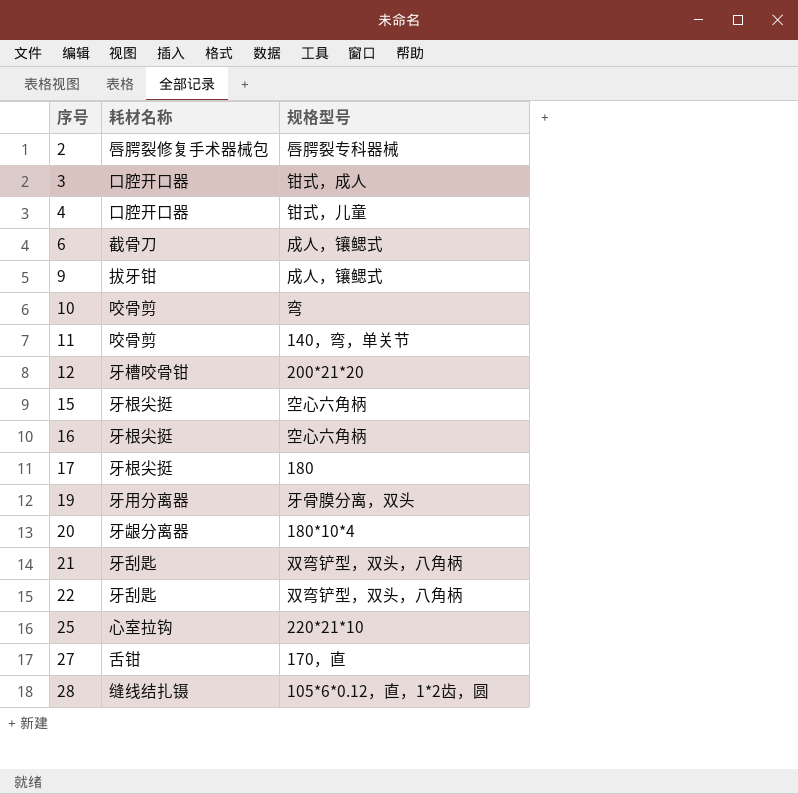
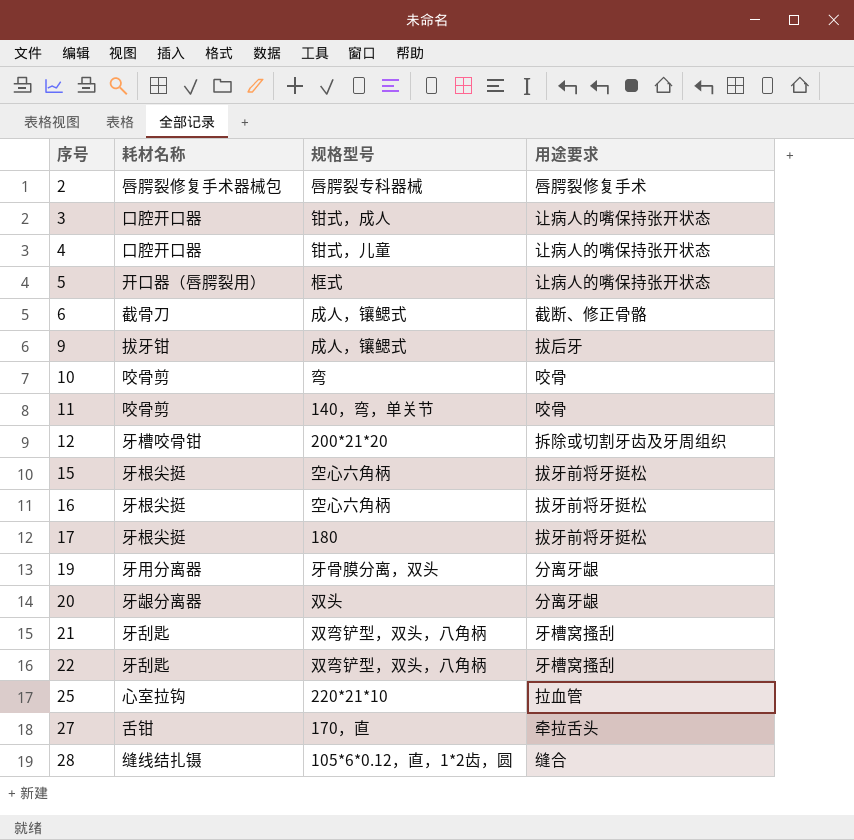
column 用途要求 | position: none -> 4
row 5: none -> 开口器（唇腭裂用） | 框式 | 让病人的嘴保持张开状态
20 | 规格型号: 180*10*4 -> 双头

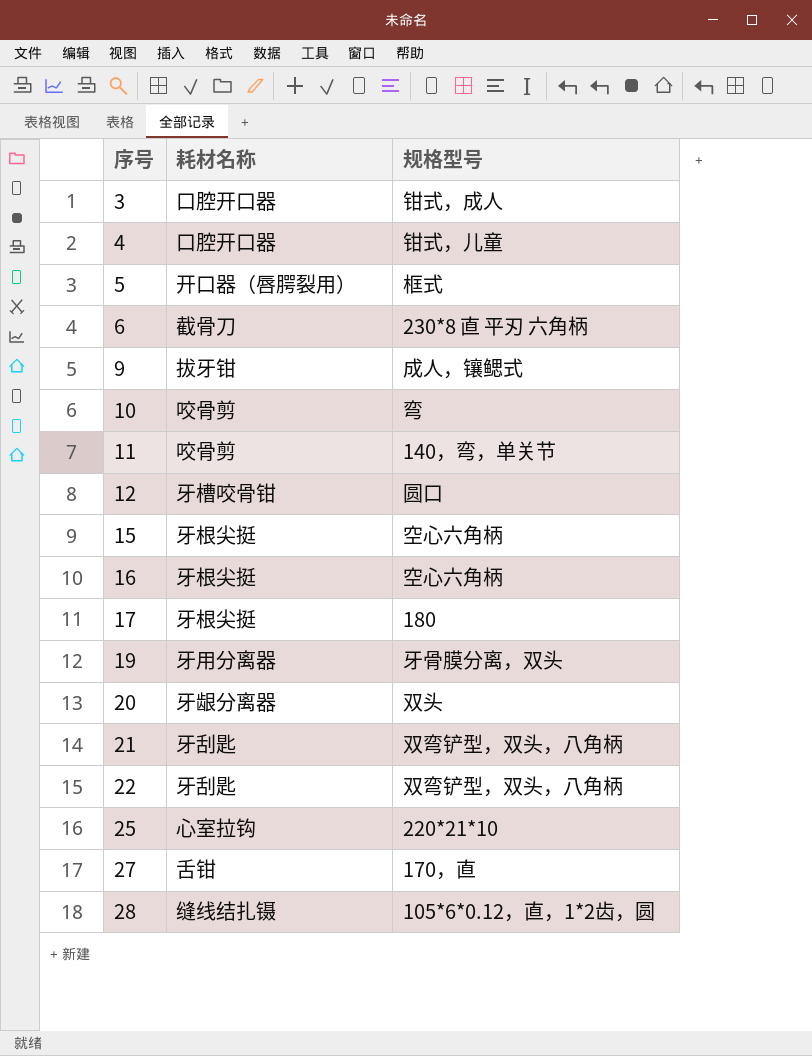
column 用途要求 | position: 4 -> none
row 2: 唇腭裂修复手术器械包 | 唇腭裂专科器械 | 唇腭裂修复手术 -> none
6 | 规格型号: 成人，镶鳃式 -> 230*8 直 平刃 六角柄
12 | 规格型号: 200*21*20 -> 圆口

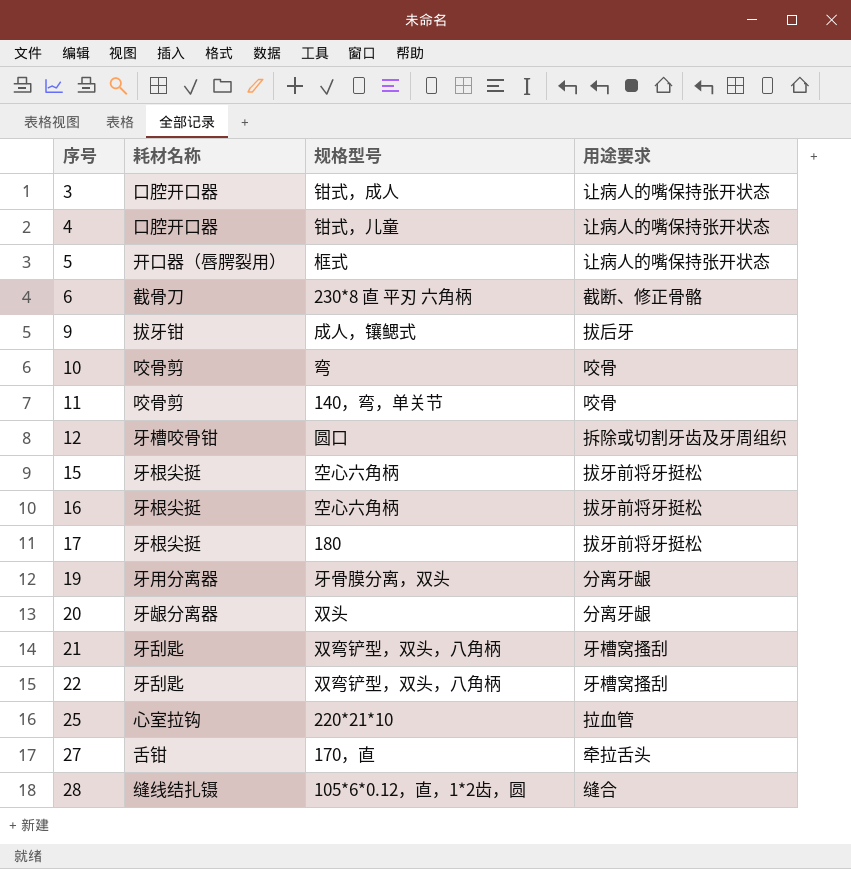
column 用途要求 | position: none -> 4

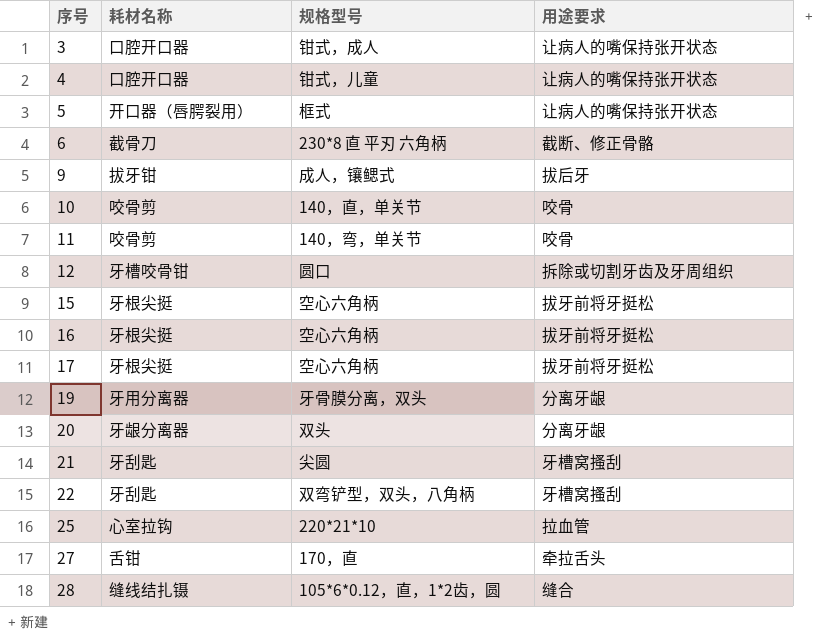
10 | 规格型号: 弯 -> 140，直，单关节
17 | 规格型号: 180 -> 空心六角柄
21 | 规格型号: 双弯铲型，双头，八角柄 -> 尖圆

